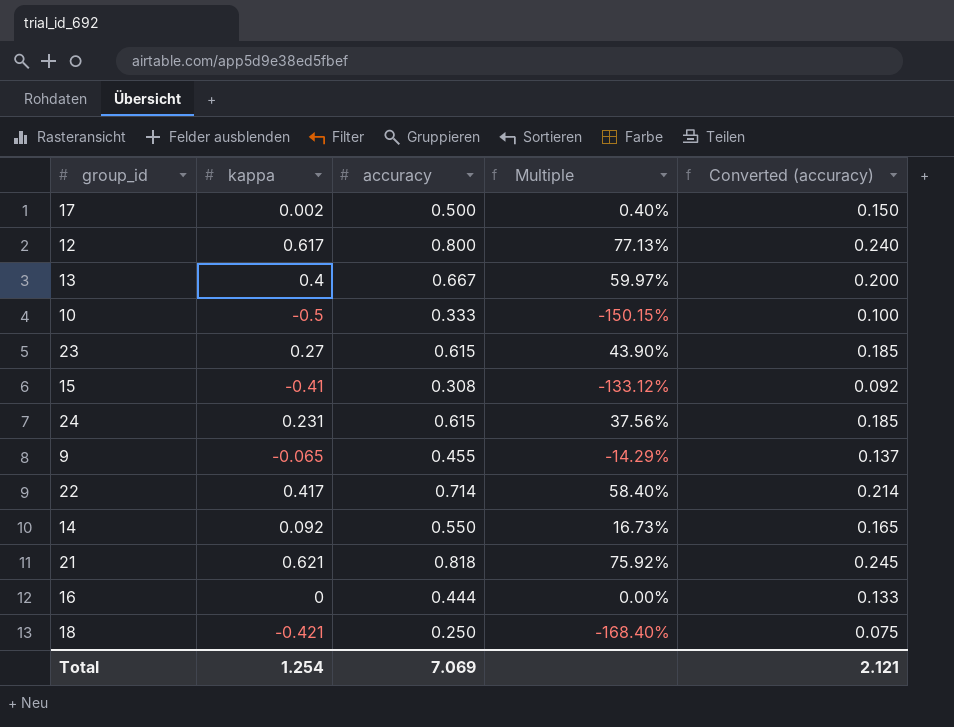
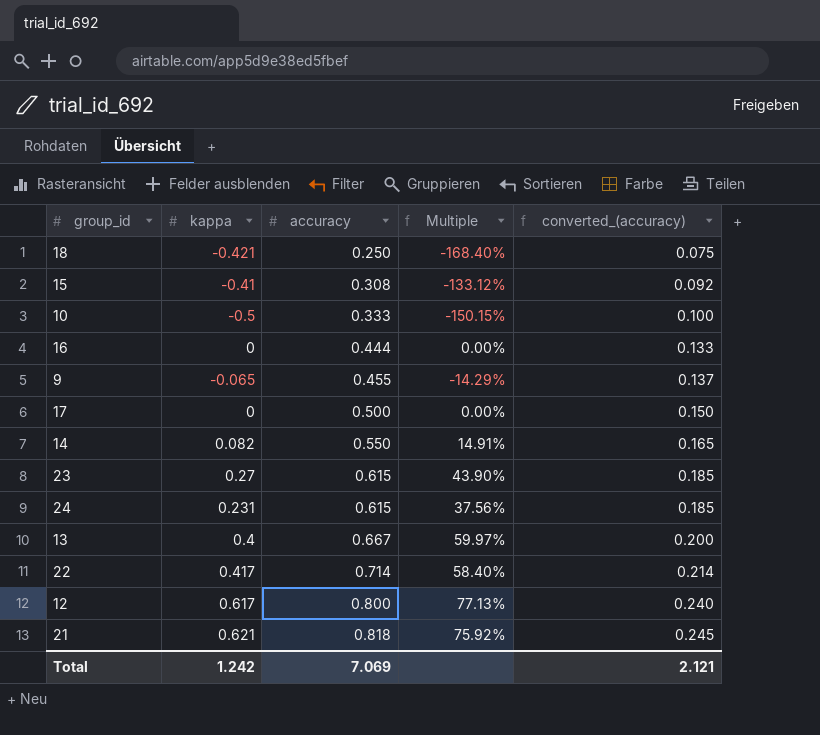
row order: none -> accuracy ascending
column name: Converted (accuracy) -> converted_(accuracy)
17 | kappa: 0.002 -> 0
17 | Multiple: 0.40% -> 0.00%
14 | kappa: 0.092 -> 0.082
14 | Multiple: 16.73% -> 14.91%
Total | kappa: 1.254 -> 1.242

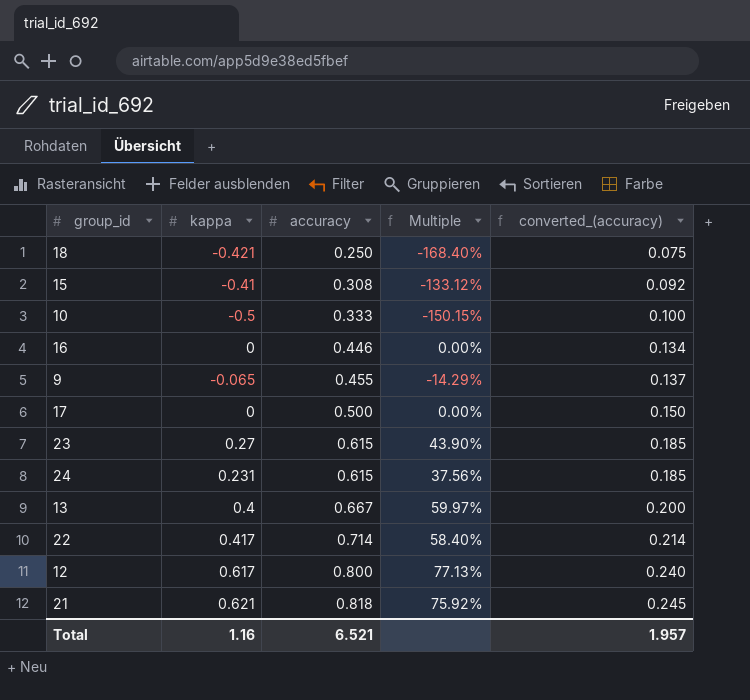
row 14: 0.082 | 0.550 | 14.91% | 0.165 -> none
16 | accuracy: 0.444 -> 0.446
16 | converted_(accuracy): 0.133 -> 0.134
Total | kappa: 1.242 -> 1.16
Total | accuracy: 7.069 -> 6.521
Total | converted_(accuracy): 2.121 -> 1.957

